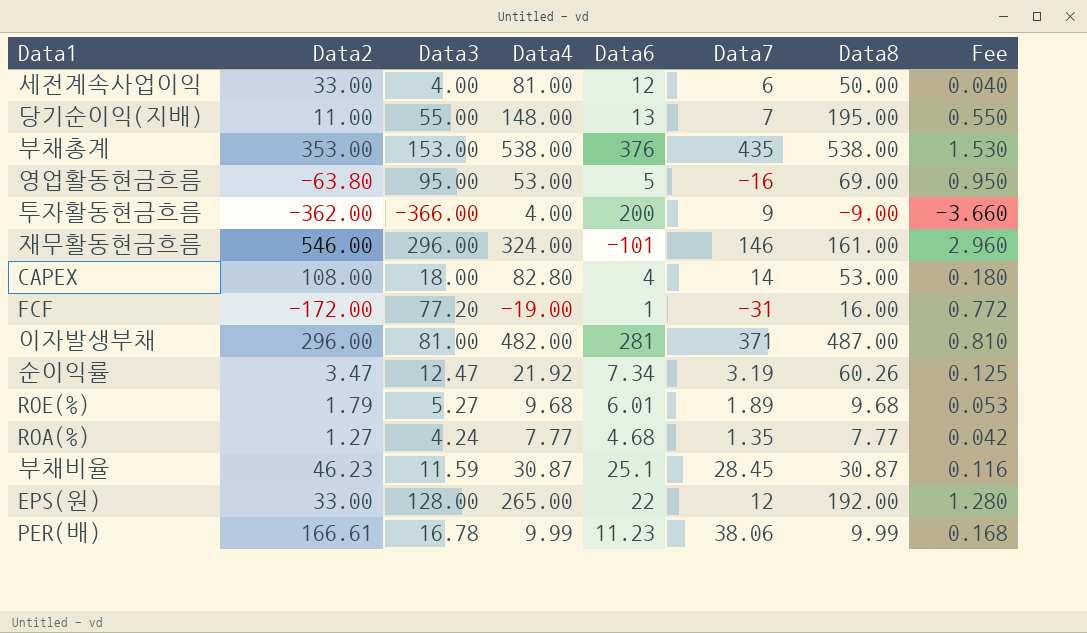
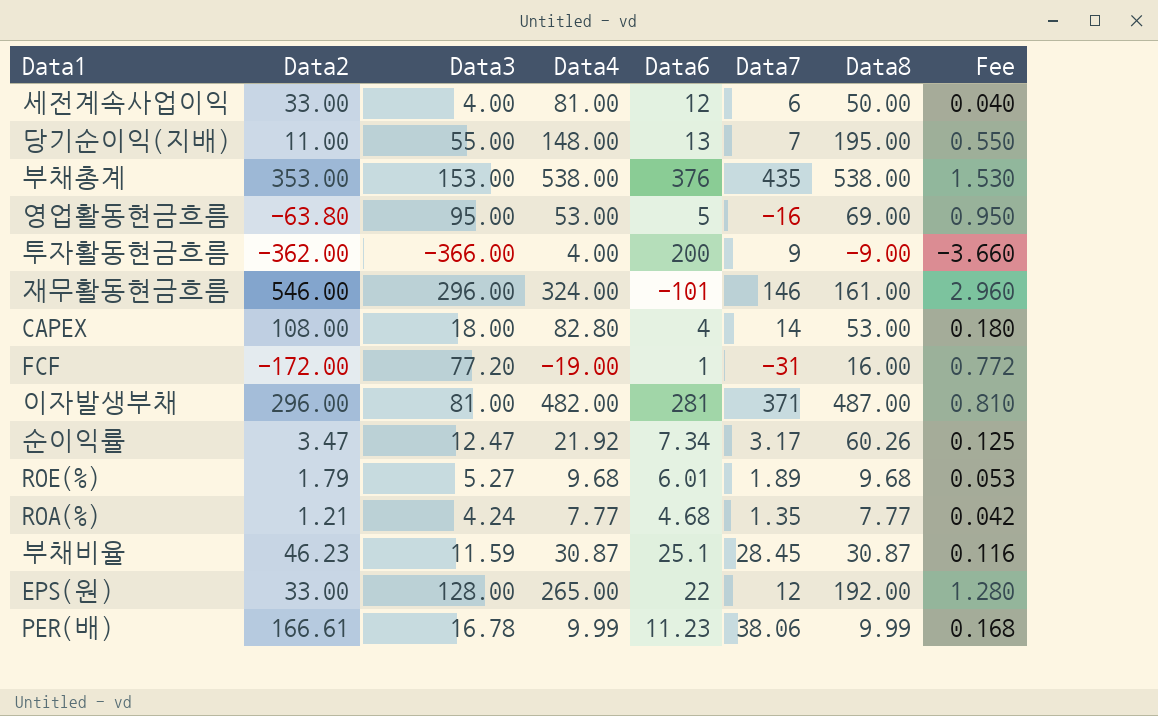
순이익률 | Data7: 3.19 -> 3.17
ROA(%) | Data2: 1.27 -> 1.21

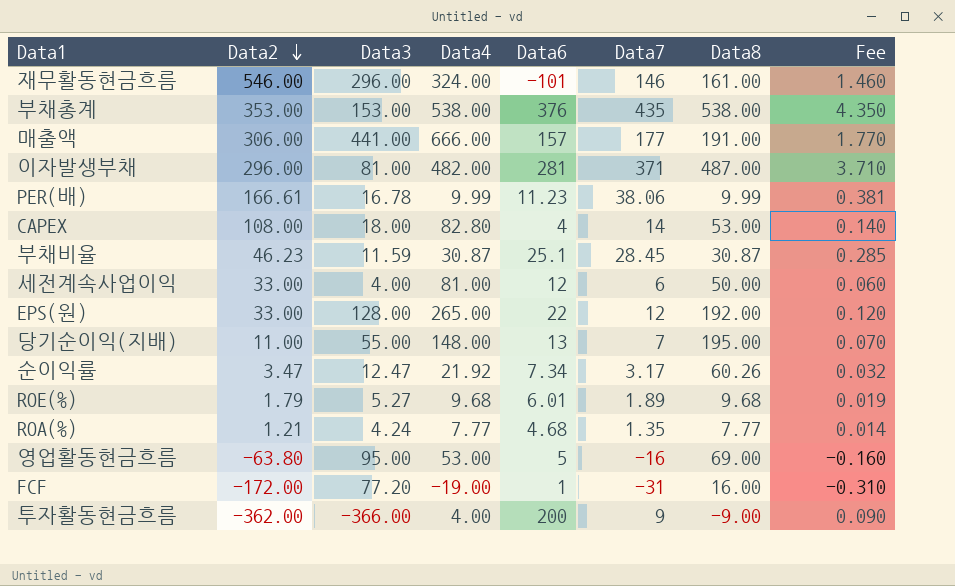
row order: none -> Data2 descending
column Fee | formula: [Data3] * 0.01 -> [Data7] * 0.01
row 매출액: none -> 306.00 | 441.00 | 666.00 | 157 | 177 | 191.00 | 1.770

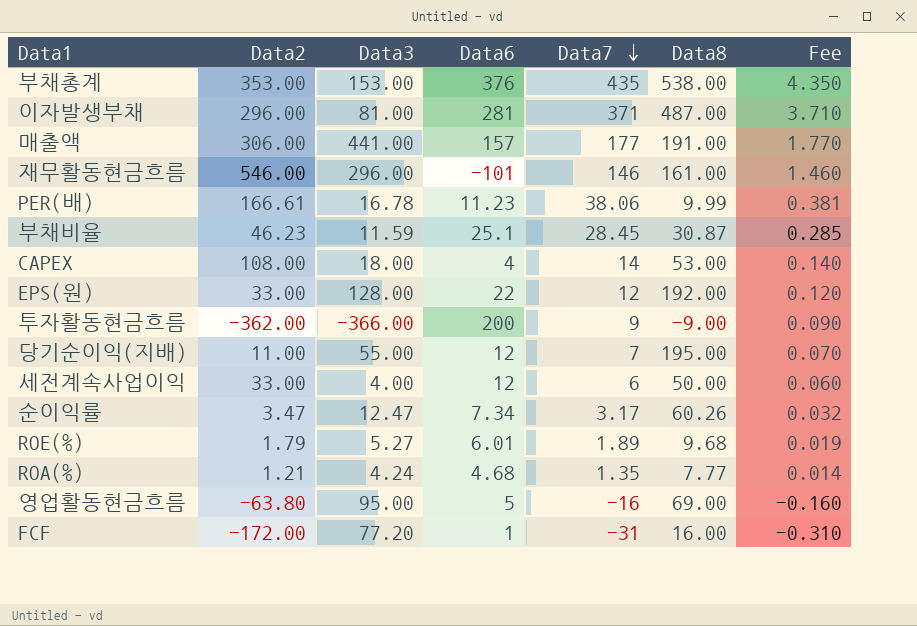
row order: Data2 descending -> Data7 descending
column Data4 | position: 4 -> none
당기순이익(지배) | Data6: 13 -> 12

